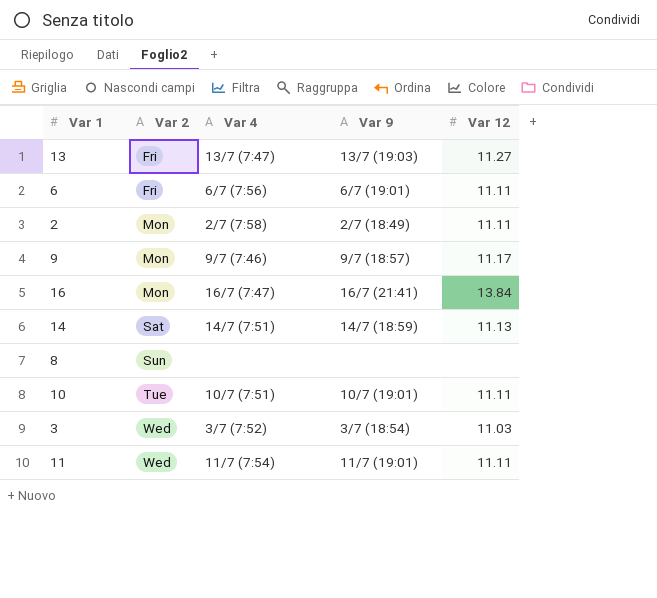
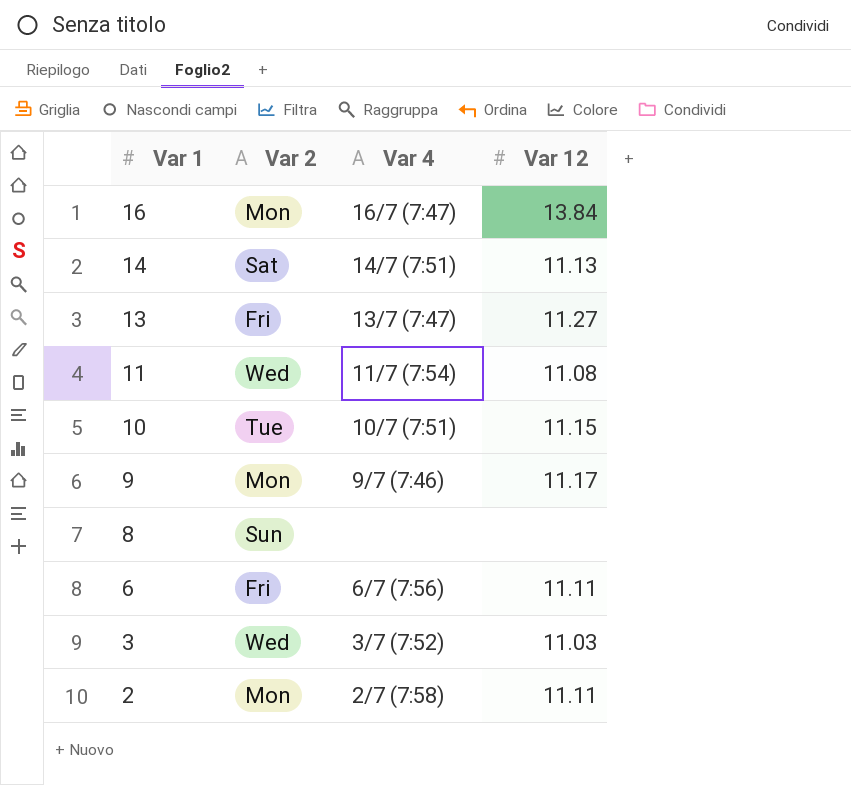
row order: Var 2 ascending -> Var 1 descending
column Var 9 | position: 4 -> none
11 | Var 12: 11.11 -> 11.08
10 | Var 12: 11.11 -> 11.15

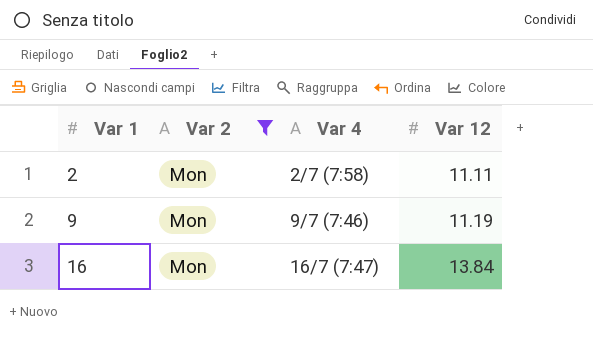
filter: none -> Var 2 = Mon
row order: Var 1 descending -> Var 1 ascending
9 | Var 12: 11.17 -> 11.19

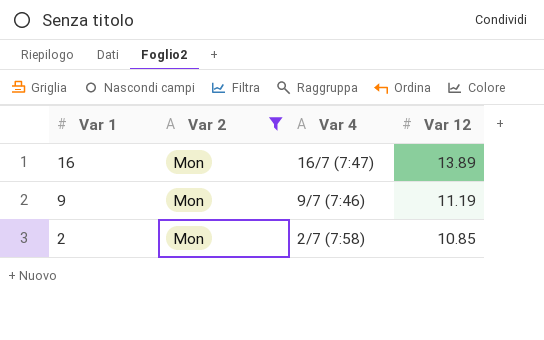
row order: Var 1 ascending -> Var 1 descending
16 | Var 12: 13.84 -> 13.89
2 | Var 12: 11.11 -> 10.85

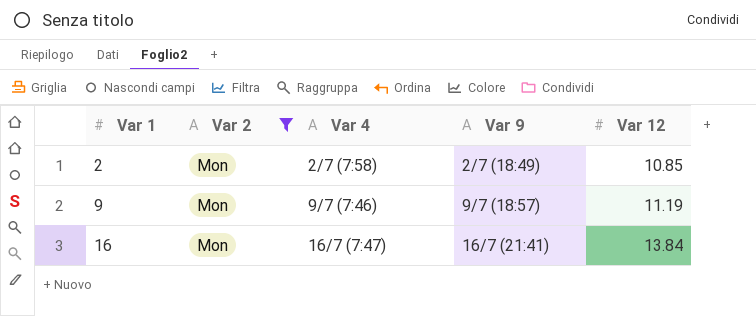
row order: Var 1 descending -> Var 1 ascending
column Var 9 | position: none -> 4
16 | Var 12: 13.89 -> 13.84

